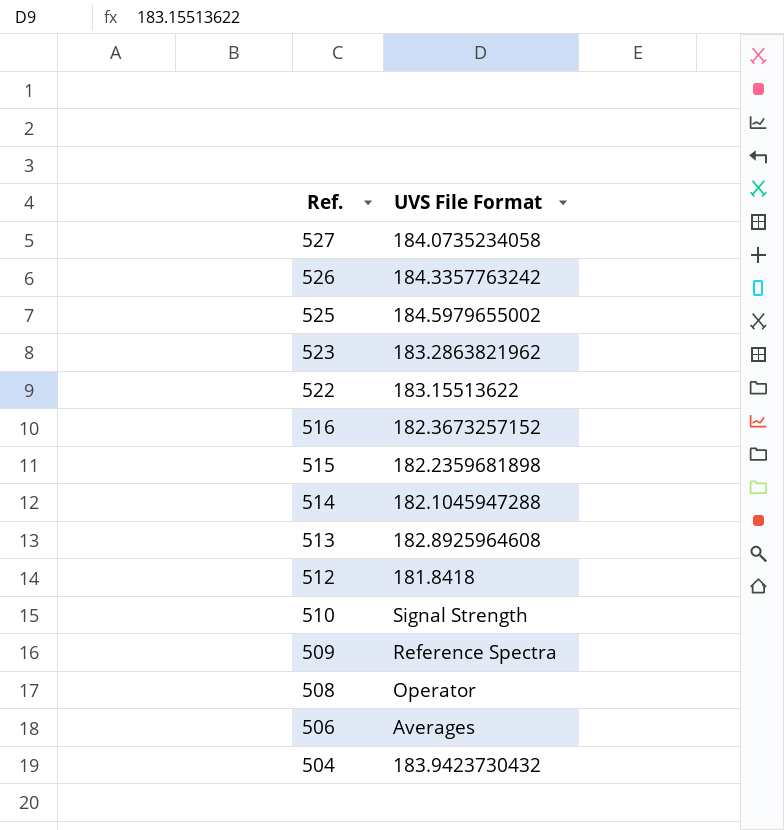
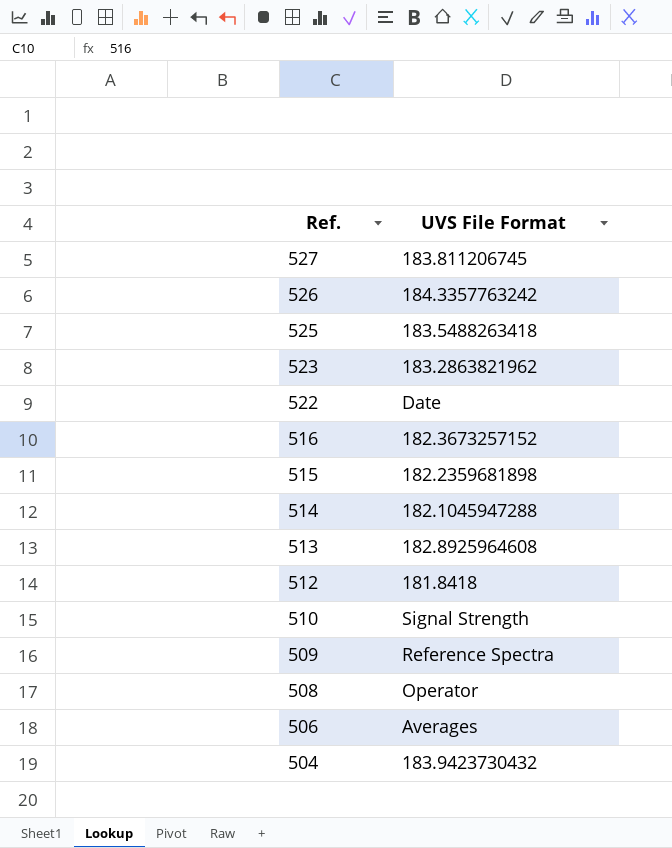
527 | UVS File Format: 184.0735234058 -> 183.811206745
525 | UVS File Format: 184.5979655002 -> 183.5488263418
522 | UVS File Format: 183.15513622 -> Date

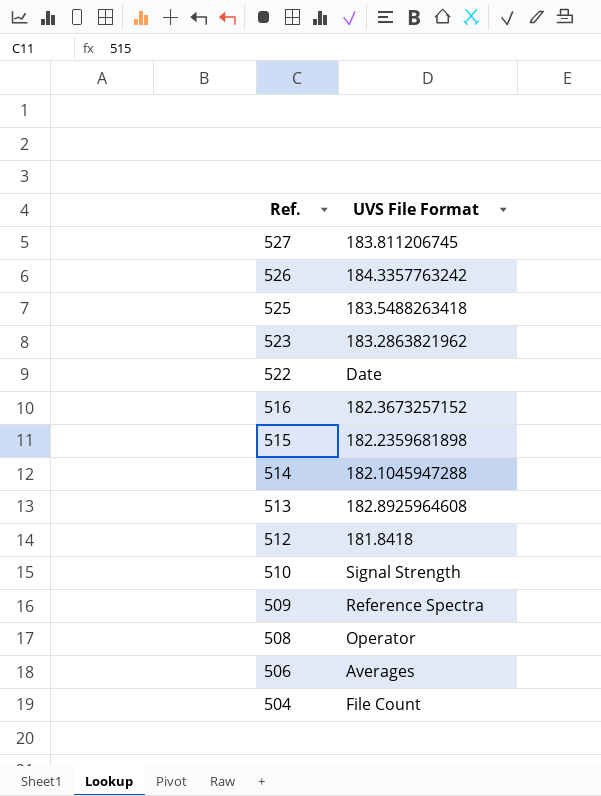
504 | UVS File Format: 183.9423730432 -> File Count

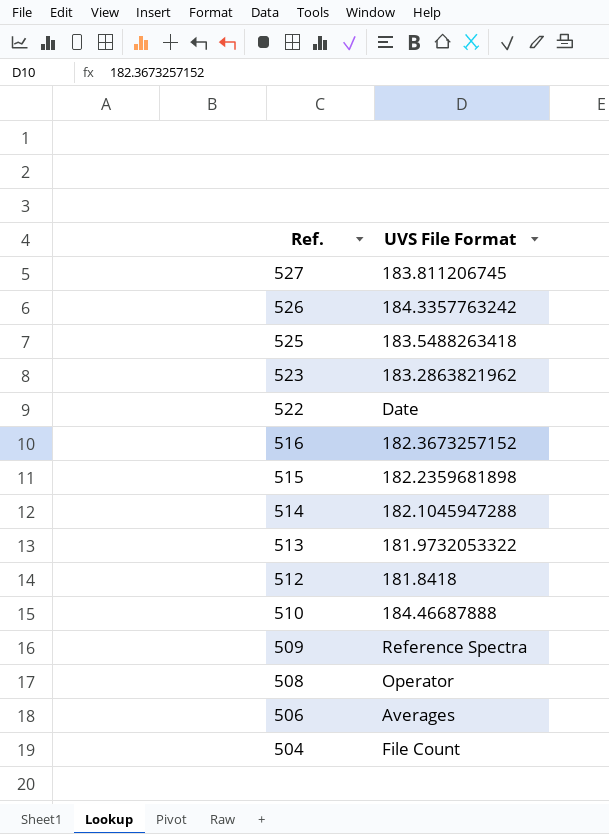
513 | UVS File Format: 182.8925964608 -> 181.9732053322
510 | UVS File Format: Signal Strength -> 184.46687888

